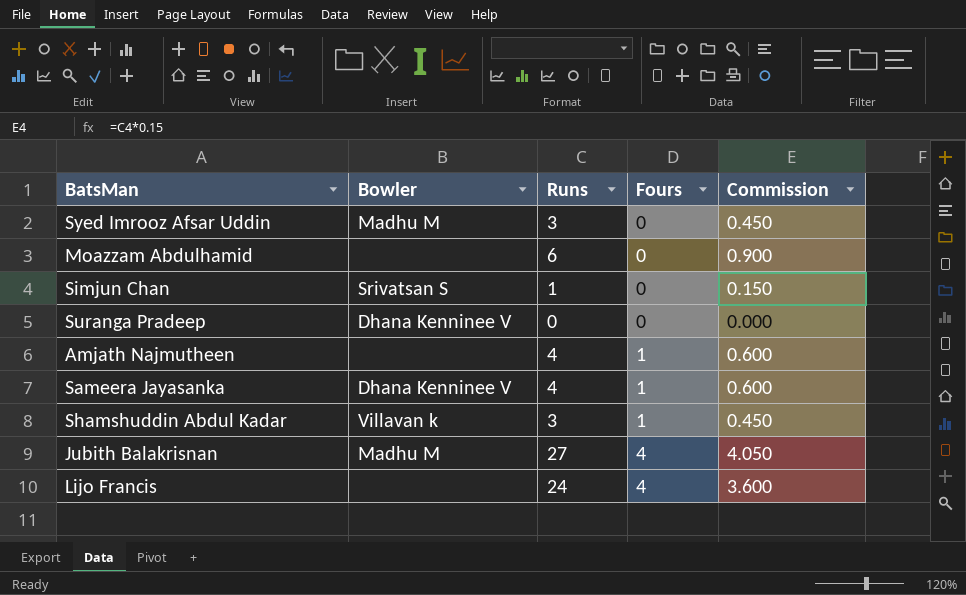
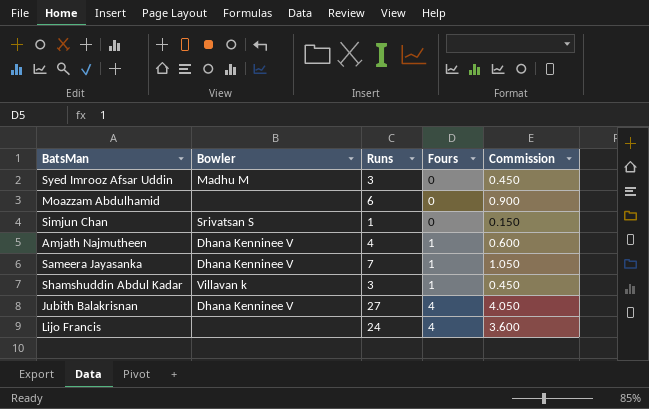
row Suranga Pradeep: Dhana Kenninee V | 0 | 0 | 0.000 -> none
Amjath Najmutheen | Bowler: none -> Dhana Kenninee V
Sameera Jayasanka | Runs: 4 -> 7
Sameera Jayasanka | Commission: 0.600 -> 1.050
Jubith Balakrisnan | Bowler: Madhu M -> Dhana Kenninee V

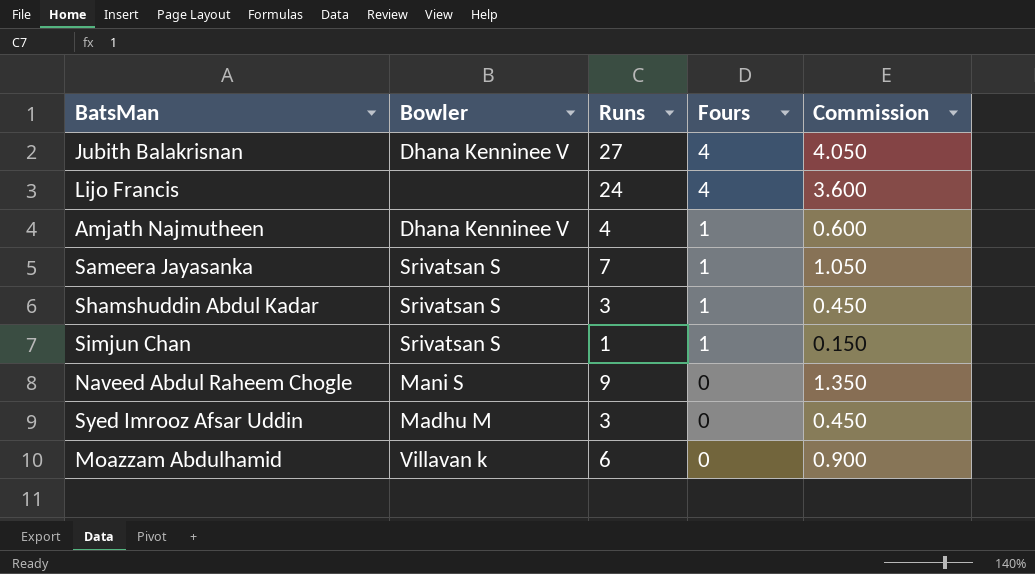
row order: Fours ascending -> Fours descending
Sameera Jayasanka | Bowler: Dhana Kenninee V -> Srivatsan S
Shamshuddin Abdul Kadar | Bowler: Villavan k -> Srivatsan S
Simjun Chan | Fours: 0 -> 1
row Naveed Abdul Raheem Chogle: none -> Mani S | 9 | 0 | 1.350
Moazzam Abdulhamid | Bowler: none -> Villavan k

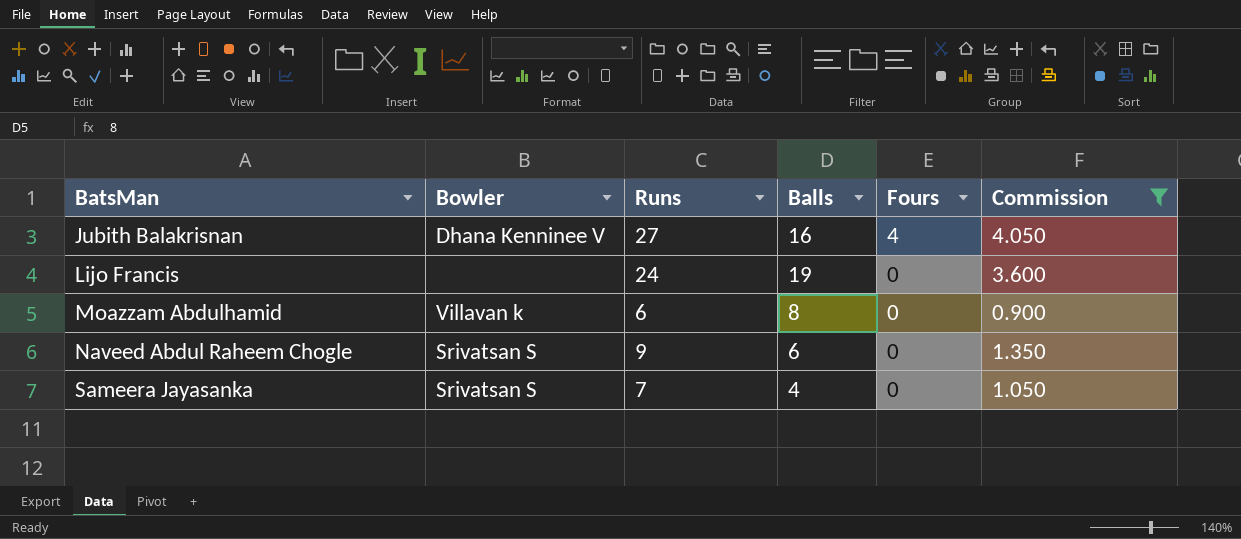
filter: none -> Commission >= 0.900
row order: Fours descending -> BatsMan ascending
column Balls | position: none -> 4
Lijo Francis | Fours: 4 -> 0
Naveed Abdul Raheem Chogle | Bowler: Mani S -> Srivatsan S
Sameera Jayasanka | Fours: 1 -> 0

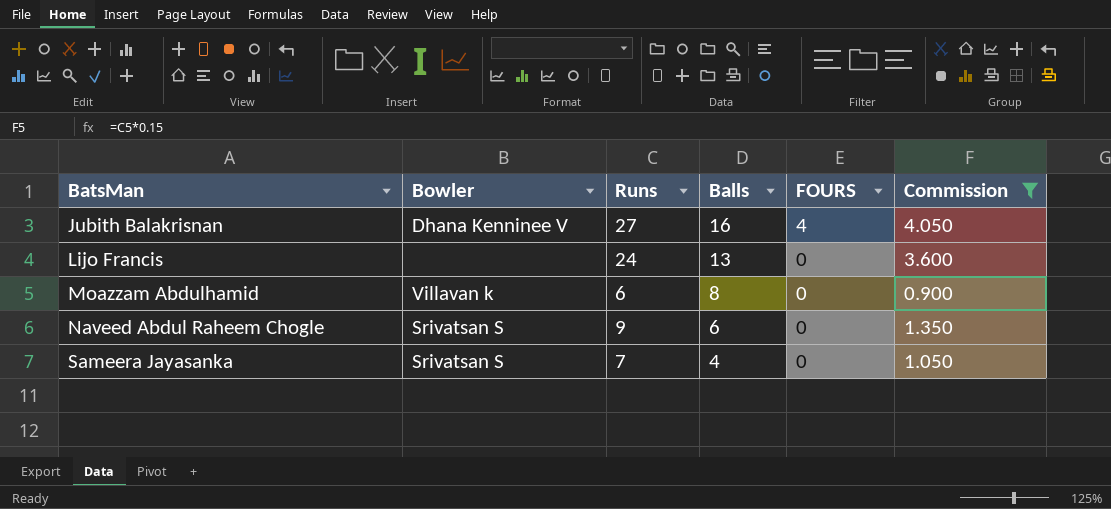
column name: Fours -> FOURS
Lijo Francis | Balls: 19 -> 13

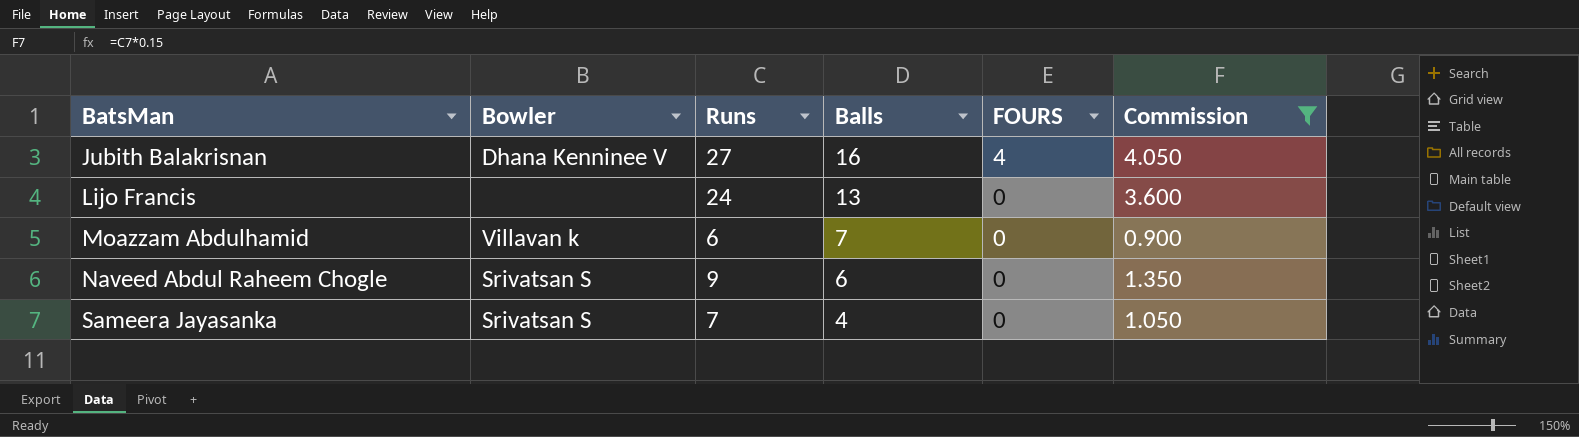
Moazzam Abdulhamid | Balls: 8 -> 7

